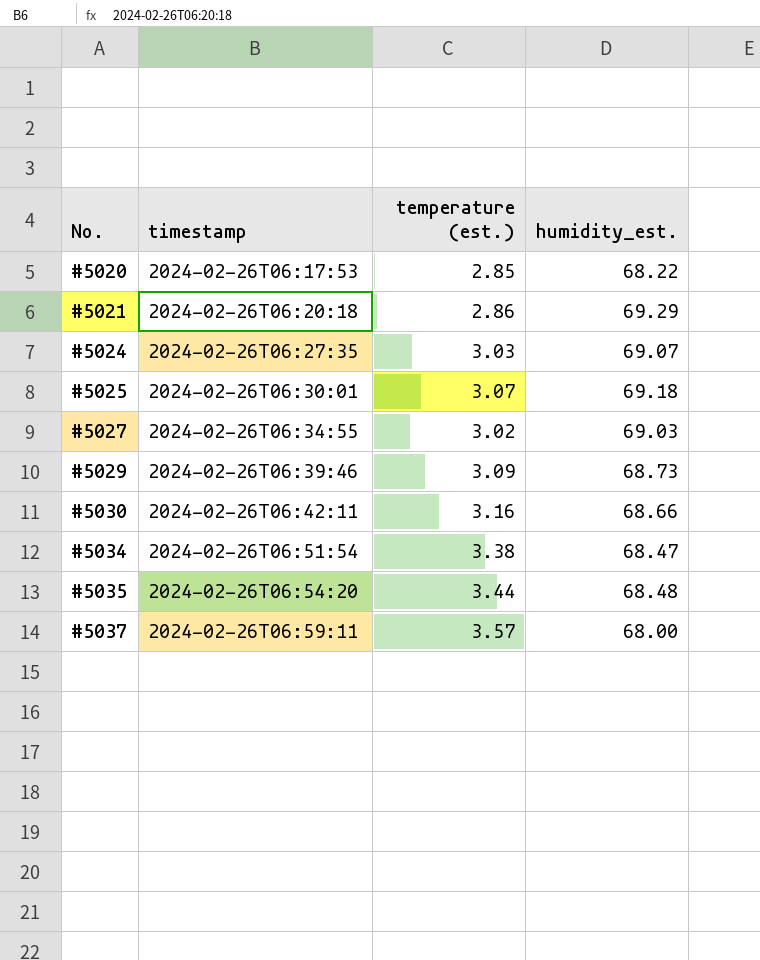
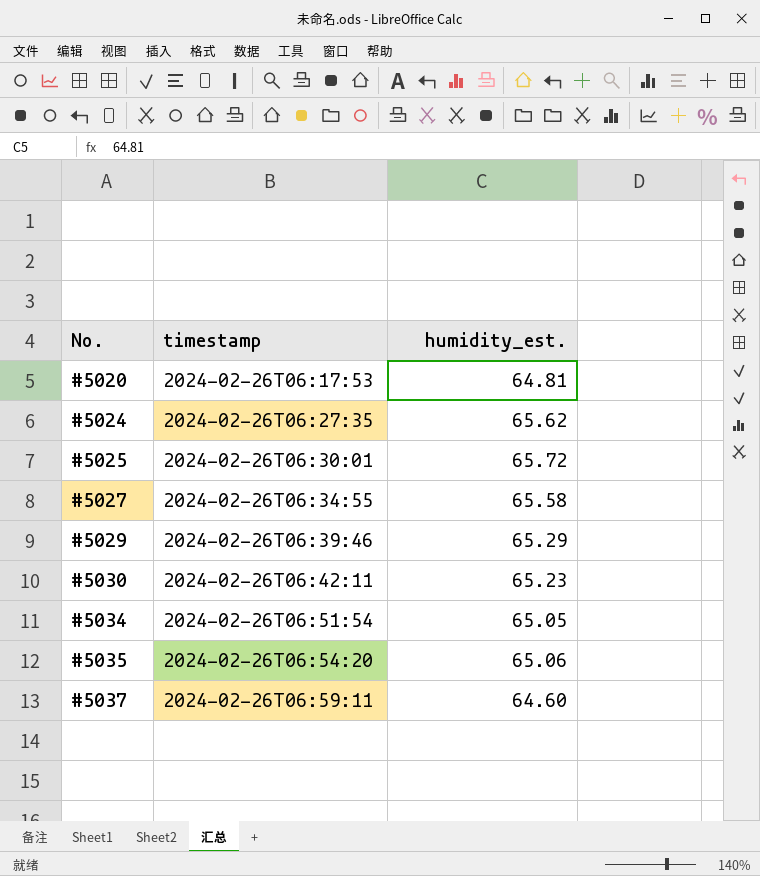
column temperature (est.) | position: 3 -> none
row #5021: 2024-02-26T06:20:18 | 2.86 | 69.29 -> none
#5020 | humidity_est.: 68.22 -> 64.81
#5024 | humidity_est.: 69.07 -> 65.62
#5025 | humidity_est.: 69.18 -> 65.72
#5027 | humidity_est.: 69.03 -> 65.58
#5029 | humidity_est.: 68.73 -> 65.29
#5030 | humidity_est.: 68.66 -> 65.23
#5034 | humidity_est.: 68.47 -> 65.05
#5035 | humidity_est.: 68.48 -> 65.06
#5037 | humidity_est.: 68.00 -> 64.60

